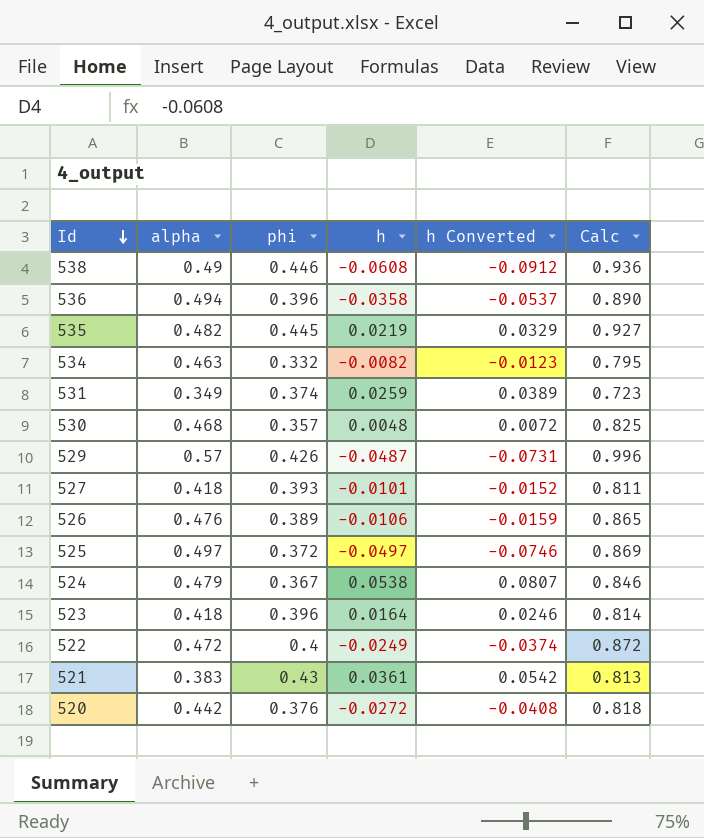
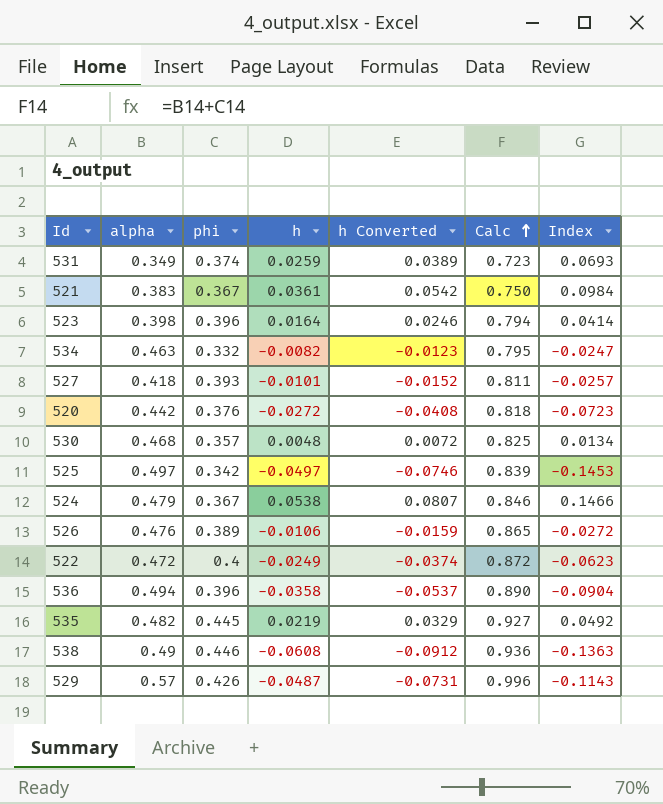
row order: Id descending -> Calc ascending
column Index | formula: none -> [h] / [phi]
521 | phi: 0.43 -> 0.367
521 | Calc: 0.813 -> 0.750
523 | alpha: 0.418 -> 0.398
523 | Calc: 0.814 -> 0.794
525 | phi: 0.372 -> 0.342
525 | Calc: 0.869 -> 0.839

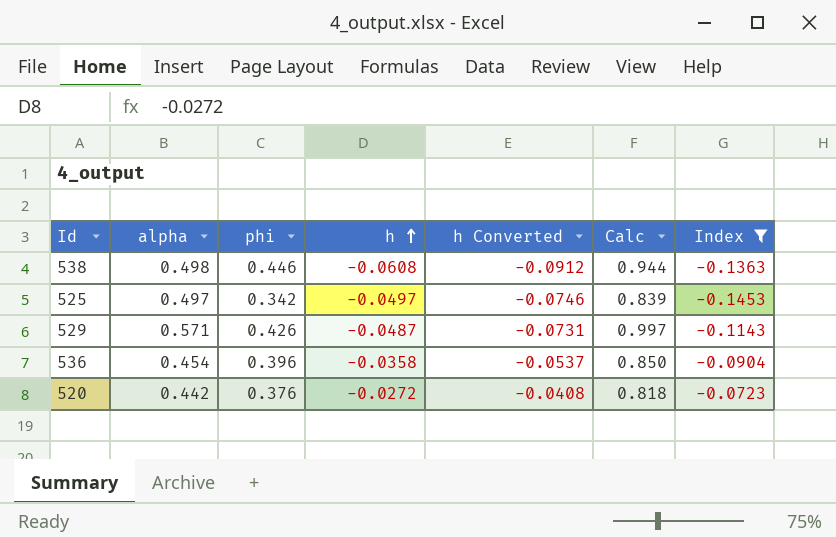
filter: none -> Index <= -0.0723
row order: Calc ascending -> h ascending
538 | alpha: 0.49 -> 0.498
538 | Calc: 0.936 -> 0.944
529 | alpha: 0.57 -> 0.571
529 | Calc: 0.996 -> 0.997
536 | alpha: 0.494 -> 0.454
536 | Calc: 0.890 -> 0.850

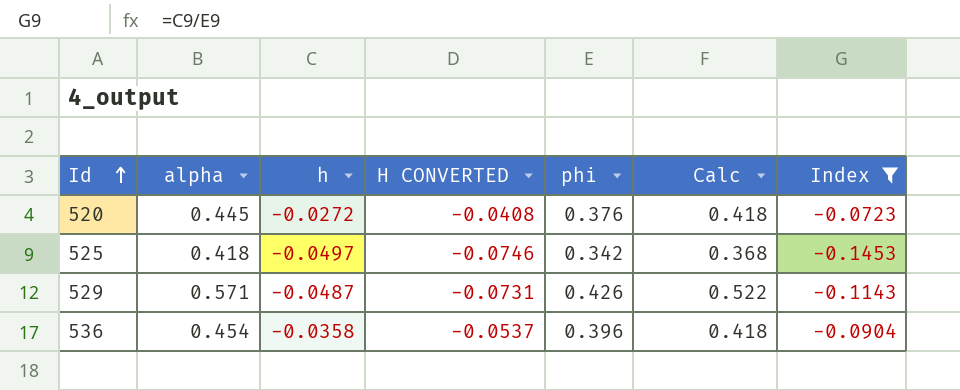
row order: h ascending -> Id ascending
column name: h Converted -> H CONVERTED
column phi | position: 3 -> 5
column Calc | formula: [alpha] + [phi] -> [alpha] + [h]
row 538: 0.498 | 0.446 | -0.0608 | -0.0912 | 0.944 | -0.1363 -> none
520 | alpha: 0.442 -> 0.445
525 | alpha: 0.497 -> 0.418

